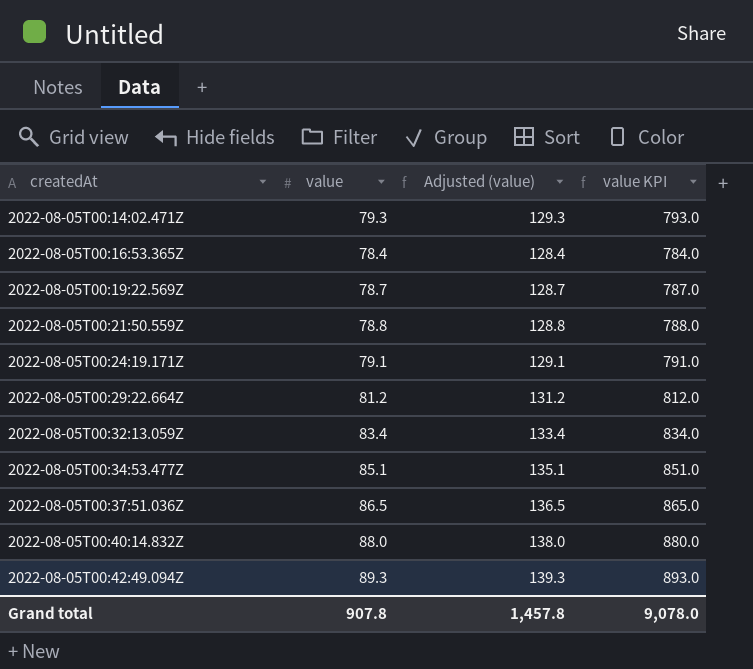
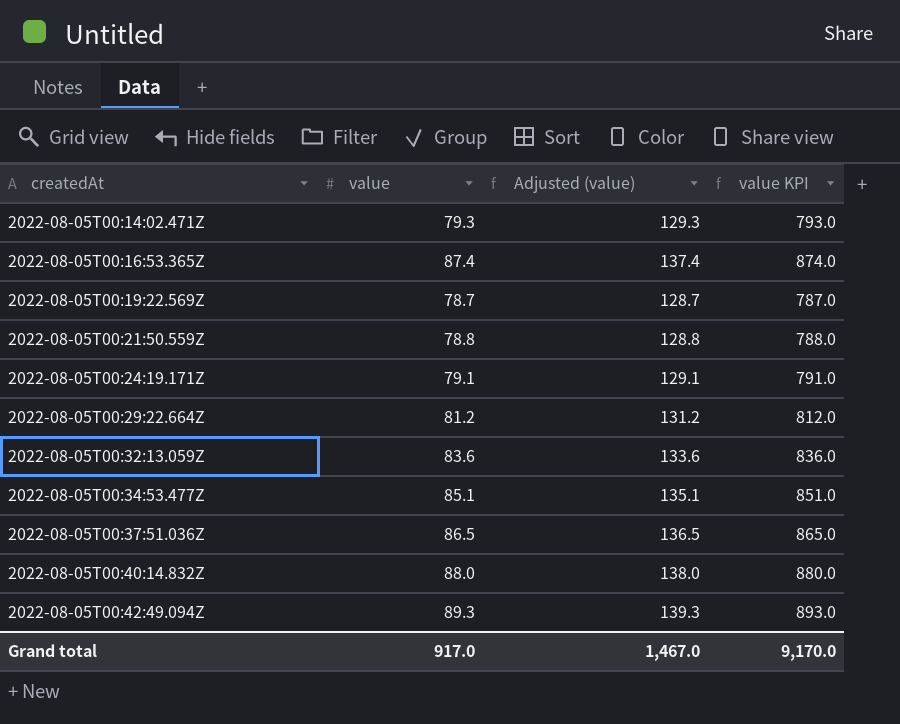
2022-08-05T00:16:53.365Z | value: 78.4 -> 87.4
2022-08-05T00:16:53.365Z | Adjusted (value): 128.4 -> 137.4
2022-08-05T00:16:53.365Z | value KPI: 784.0 -> 874.0
2022-08-05T00:32:13.059Z | value: 83.4 -> 83.6
2022-08-05T00:32:13.059Z | Adjusted (value): 133.4 -> 133.6
2022-08-05T00:32:13.059Z | value KPI: 834.0 -> 836.0
Grand total | value: 907.8 -> 917.0
Grand total | Adjusted (value): 1,457.8 -> 1,467.0
Grand total | value KPI: 9,078.0 -> 9,170.0

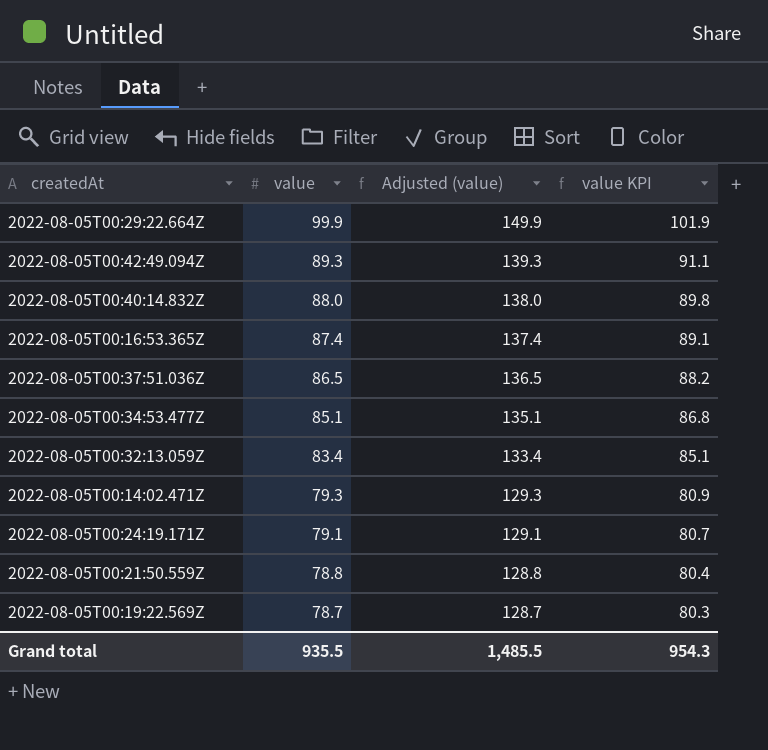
row order: createdAt ascending -> value descending
column value KPI | formula: [value] * 10 -> [value] * 1.02
2022-08-05T00:29:22.664Z | value: 81.2 -> 99.9
2022-08-05T00:29:22.664Z | Adjusted (value): 131.2 -> 149.9
2022-08-05T00:32:13.059Z | value: 83.6 -> 83.4
2022-08-05T00:32:13.059Z | Adjusted (value): 133.6 -> 133.4
Grand total | value: 917.0 -> 935.5
Grand total | Adjusted (value): 1,467.0 -> 1,485.5
Grand total | value KPI: 9,170.0 -> 954.3

